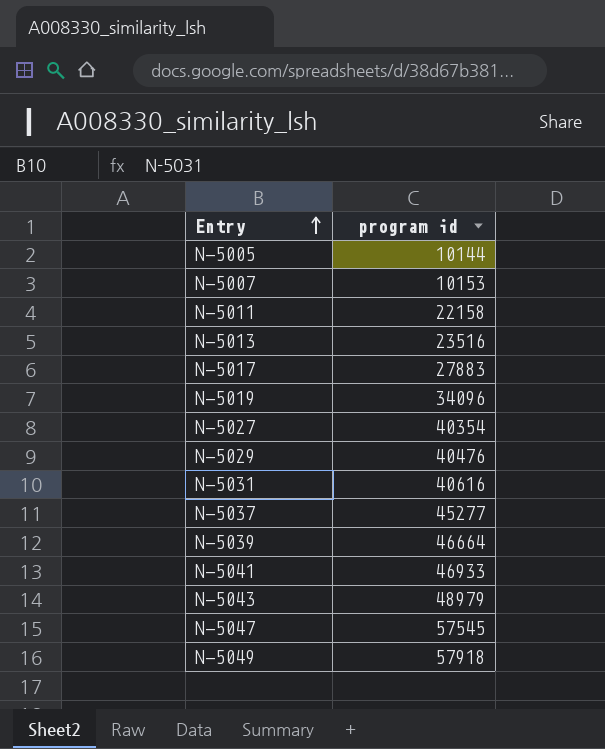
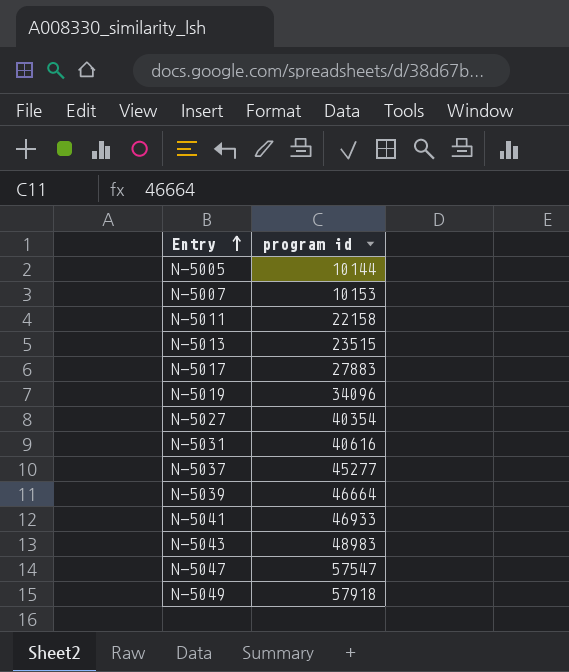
row N-5029: 40476 -> none
N-5013 | program id: 23516 -> 23515
N-5043 | program id: 48979 -> 48983
N-5047 | program id: 57545 -> 57547

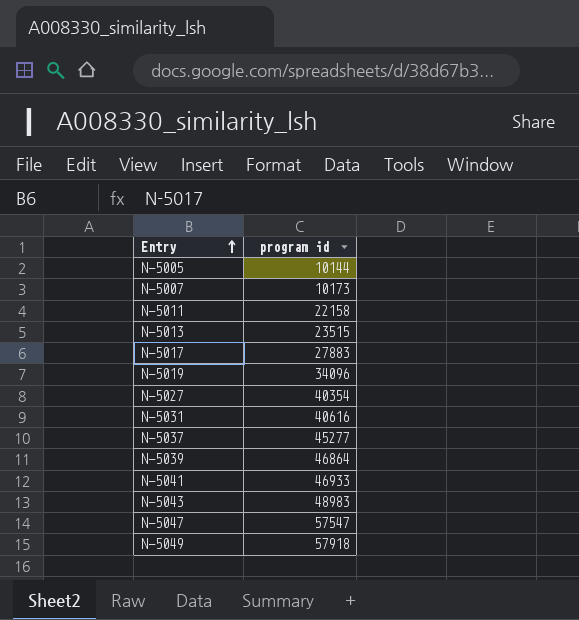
N-5007 | program id: 10153 -> 10173
N-5039 | program id: 46664 -> 46864

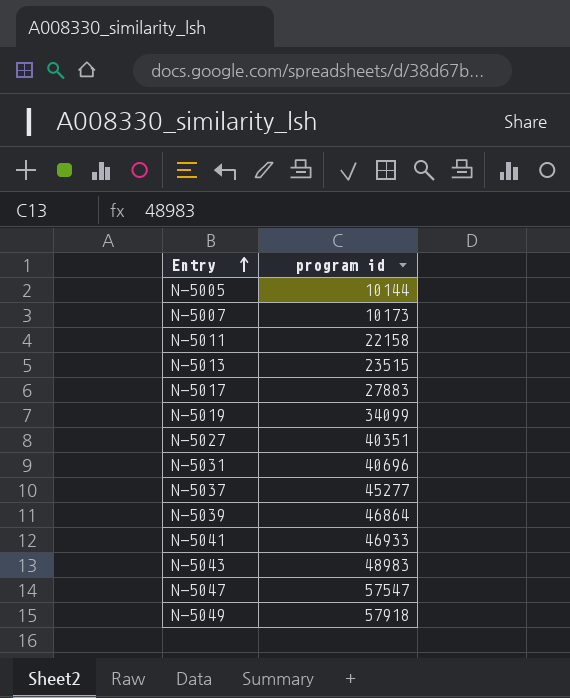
N-5019 | program id: 34096 -> 34099
N-5027 | program id: 40354 -> 40351
N-5031 | program id: 40616 -> 40696

